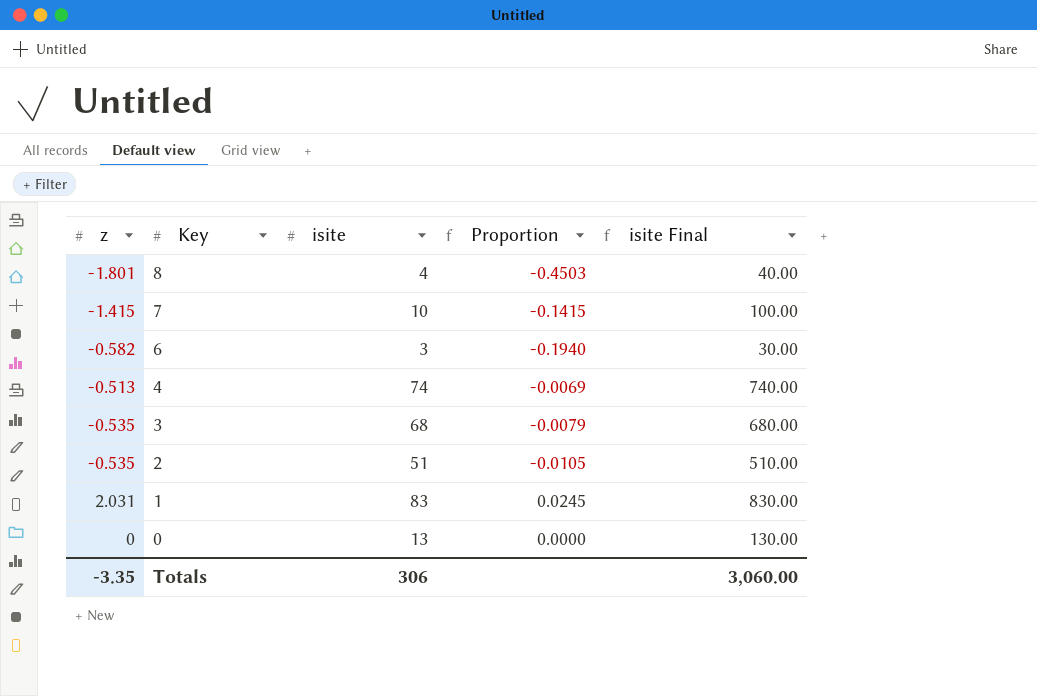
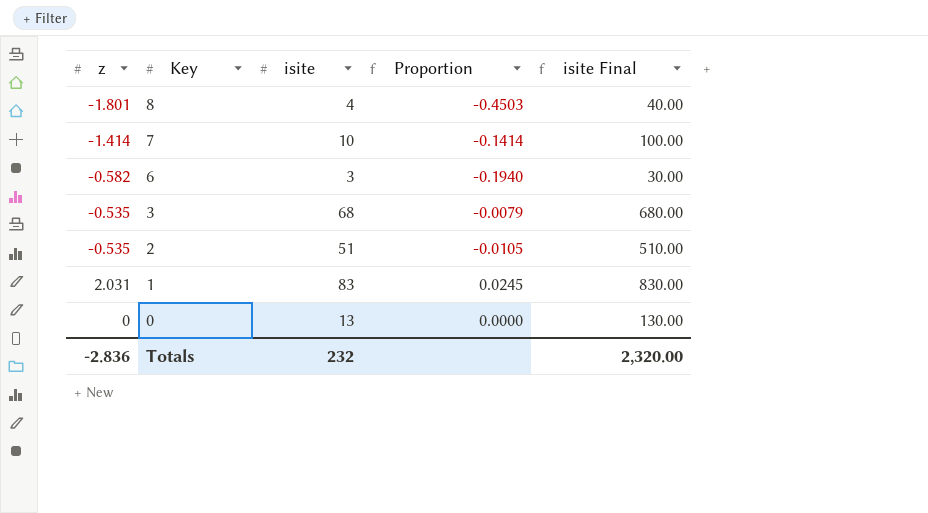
row 4: -0.513 | 74 | -0.0069 | 740.00 -> none
7 | z: -1.415 -> -1.414
7 | Proportion: -0.1415 -> -0.1414
Totals | z: -3.35 -> -2.836
Totals | isite: 306 -> 232
Totals | isite Final: 3,060.00 -> 2,320.00

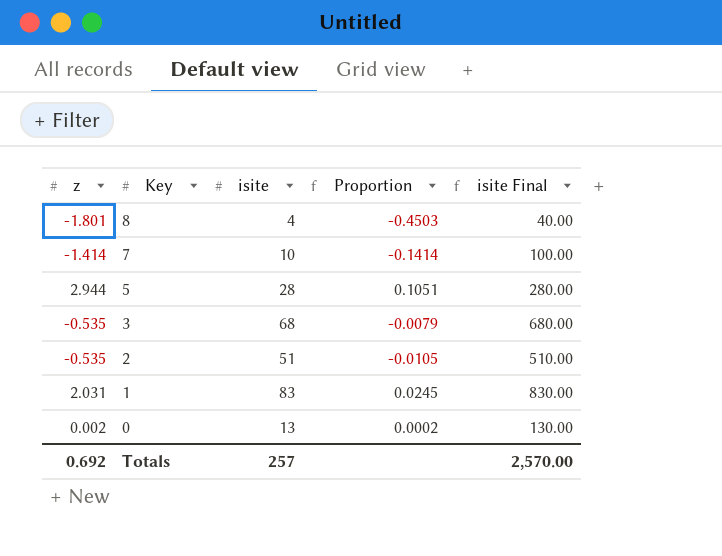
row 6: -0.582 | 3 | -0.1940 | 30.00 -> none
row 5: none -> 2.944 | 28 | 0.1051 | 280.00
0 | z: 0 -> 0.002
0 | Proportion: 0.0000 -> 0.0002
Totals | z: -2.836 -> 0.692
Totals | isite: 232 -> 257
Totals | isite Final: 2,320.00 -> 2,570.00

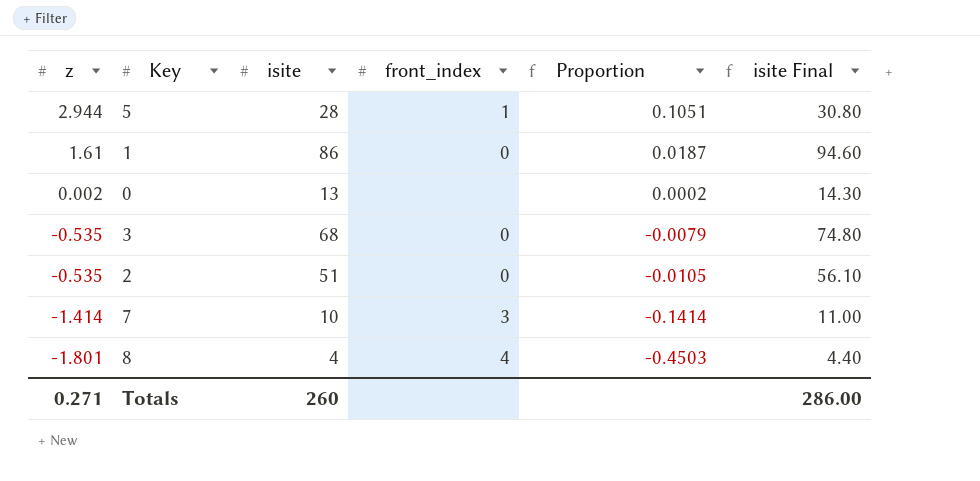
row order: Key descending -> z descending
column front_index | position: none -> 4
column isite Final | formula: [isite] * 10 -> [isite] * 1.1
1 | z: 2.031 -> 1.61
1 | isite: 83 -> 86
1 | Proportion: 0.0245 -> 0.0187
Totals | z: 0.692 -> 0.271
Totals | isite: 257 -> 260
Totals | isite Final: 2,570.00 -> 286.00

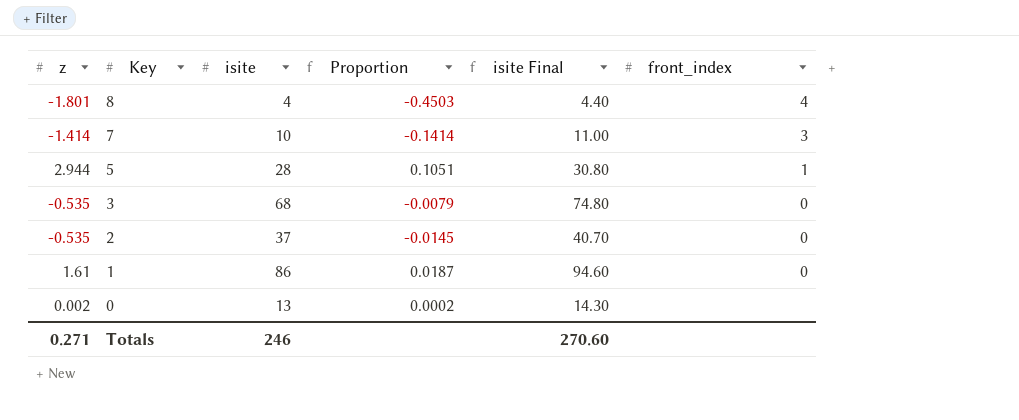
row order: z descending -> Key descending
column front_index | position: 4 -> 6
2 | isite: 51 -> 37
2 | Proportion: -0.0105 -> -0.0145
2 | isite Final: 56.10 -> 40.70
Totals | isite: 260 -> 246
Totals | isite Final: 286.00 -> 270.60

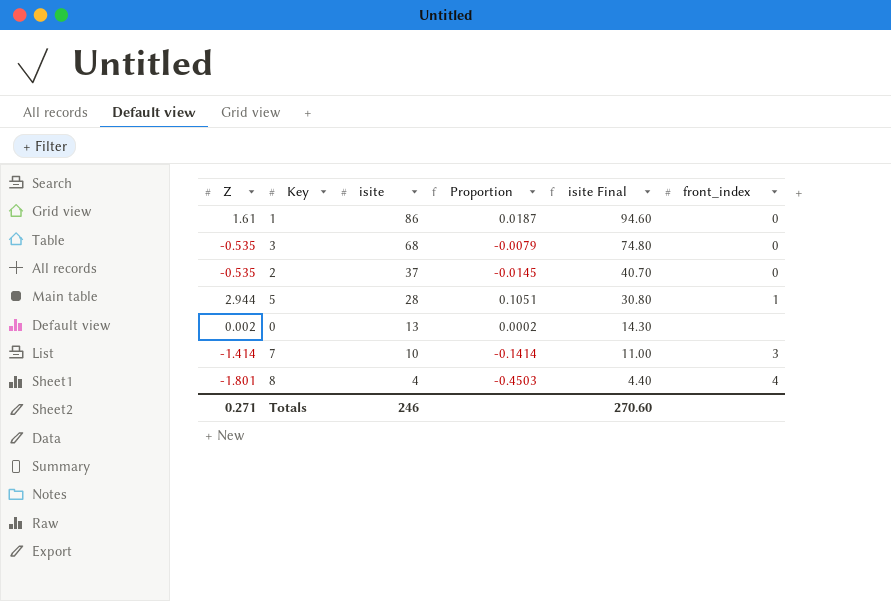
row order: Key descending -> isite descending
column name: z -> Z

